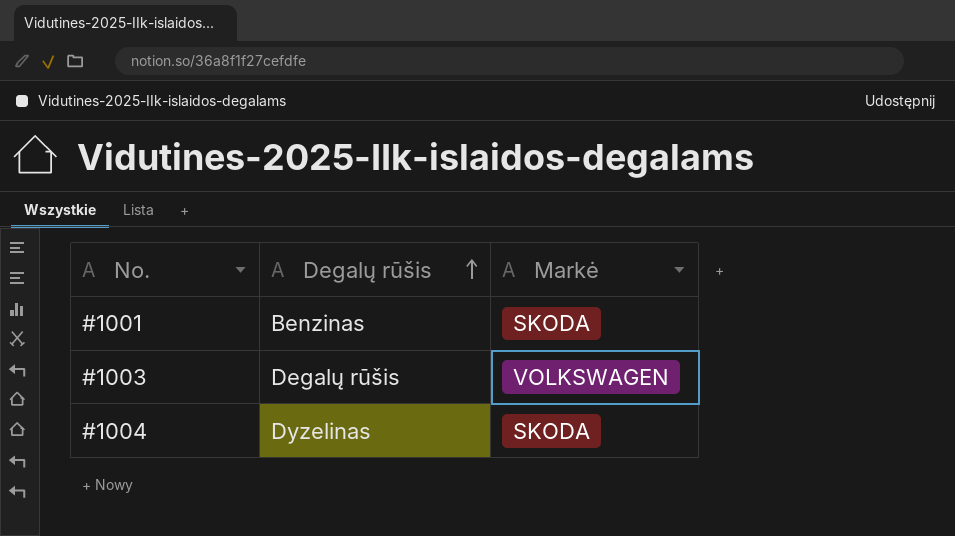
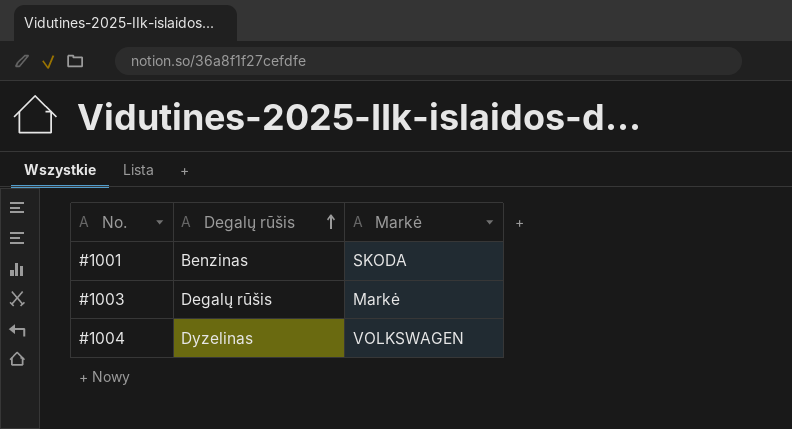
#1003 | Markė: VOLKSWAGEN -> Markė
#1004 | Markė: SKODA -> VOLKSWAGEN

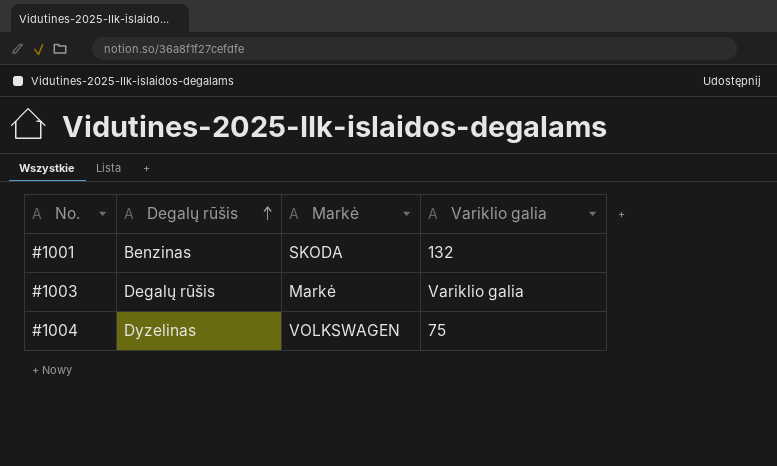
column Variklio galia | position: none -> 4

